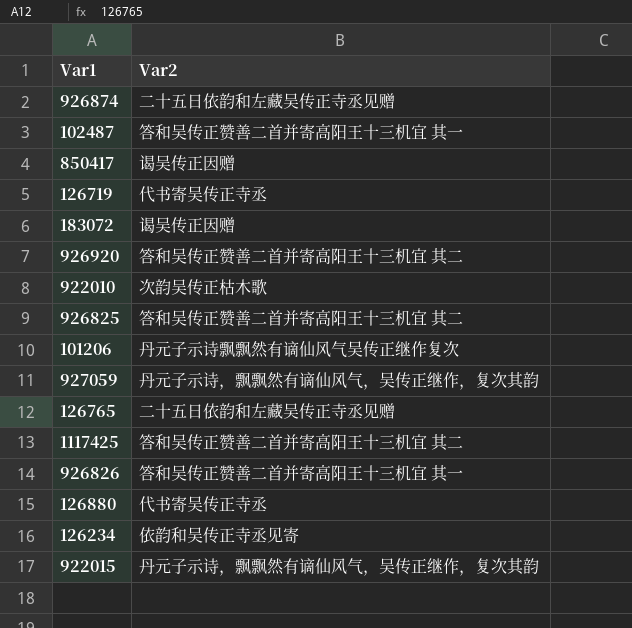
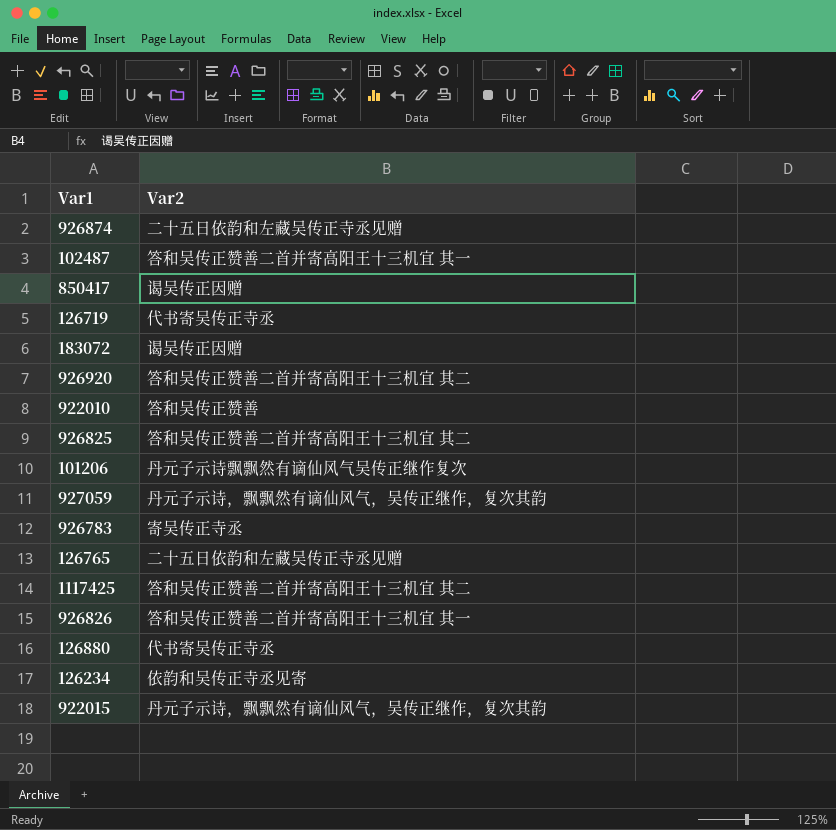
922010 | Var2: 次韵吴传正枯木歌 -> 答和吴传正赞善
row 926783: none -> 寄吴传正寺丞

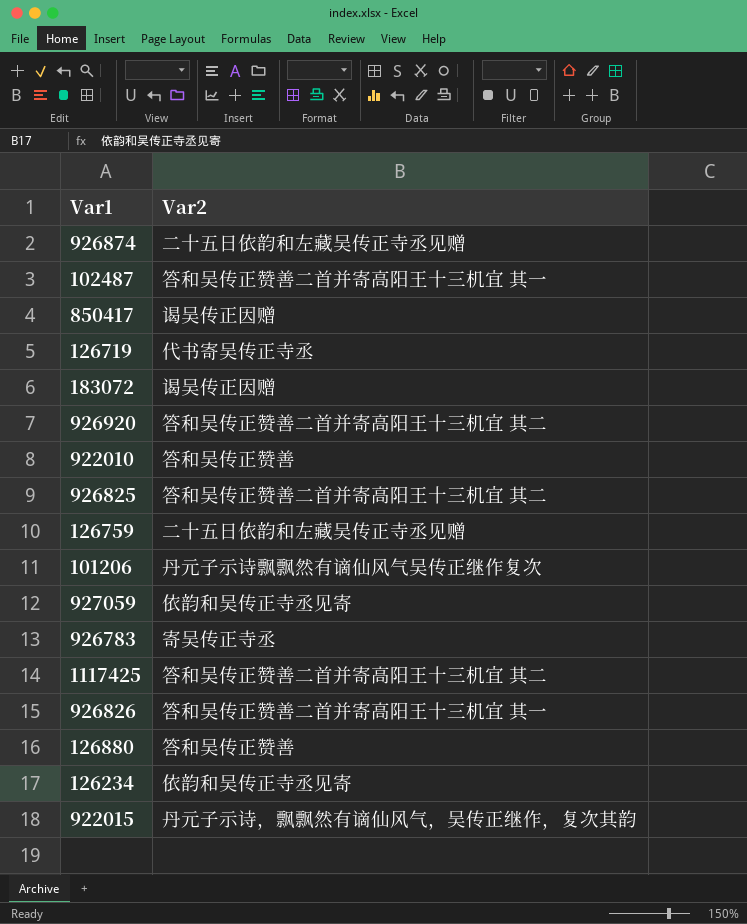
row 126765: 二十五日依韵和左藏吴传正寺丞见赠 -> none
row 126759: none -> 二十五日依韵和左藏吴传正寺丞见赠
927059 | Var2: 丹元子示诗，飘飘然有谪仙风气，吴传正继作，复次其韵 -> 依韵和吴传正寺丞见寄
126880 | Var2: 代书寄吴传正寺丞 -> 答和吴传正赞善

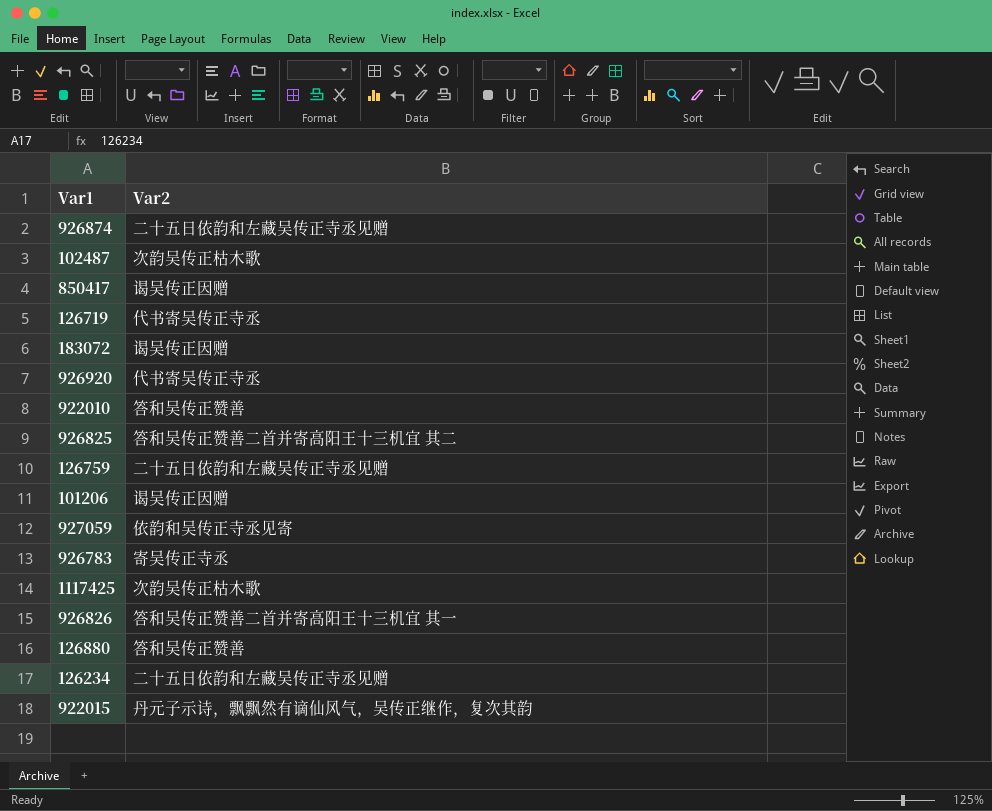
102487 | Var2: 答和吴传正赞善二首并寄高阳王十三机宜 其一 -> 次韵吴传正枯木歌
926920 | Var2: 答和吴传正赞善二首并寄高阳王十三机宜 其二 -> 代书寄吴传正寺丞
101206 | Var2: 丹元子示诗飘飘然有谪仙风气吴传正继作复次 -> 谒吴传正因赠
1117425 | Var2: 答和吴传正赞善二首并寄高阳王十三机宜 其二 -> 次韵吴传正枯木歌
126234 | Var2: 依韵和吴传正寺丞见寄 -> 二十五日依韵和左藏吴传正寺丞见赠

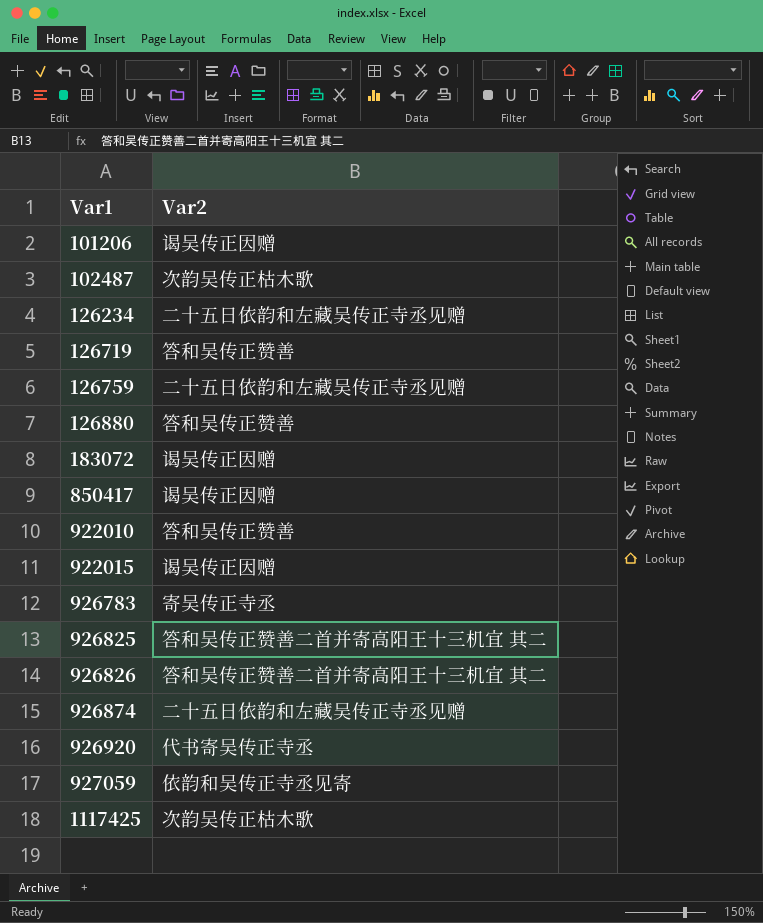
row order: none -> Var1 ascending
126719 | Var2: 代书寄吴传正寺丞 -> 答和吴传正赞善
922015 | Var2: 丹元子示诗，飘飘然有谪仙风气，吴传正继作，复次其韵 -> 谒吴传正因赠
926826 | Var2: 答和吴传正赞善二首并寄高阳王十三机宜 其一 -> 答和吴传正赞善二首并寄高阳王十三机宜 其二

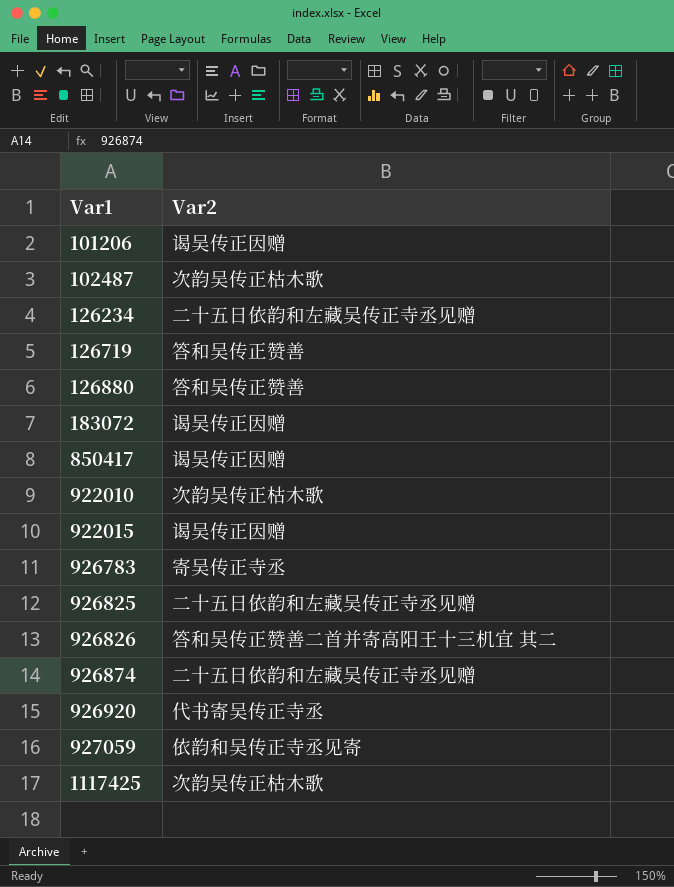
row 126759: 二十五日依韵和左藏吴传正寺丞见赠 -> none
922010 | Var2: 答和吴传正赞善 -> 次韵吴传正枯木歌
926825 | Var2: 答和吴传正赞善二首并寄高阳王十三机宜 其二 -> 二十五日依韵和左藏吴传正寺丞见赠

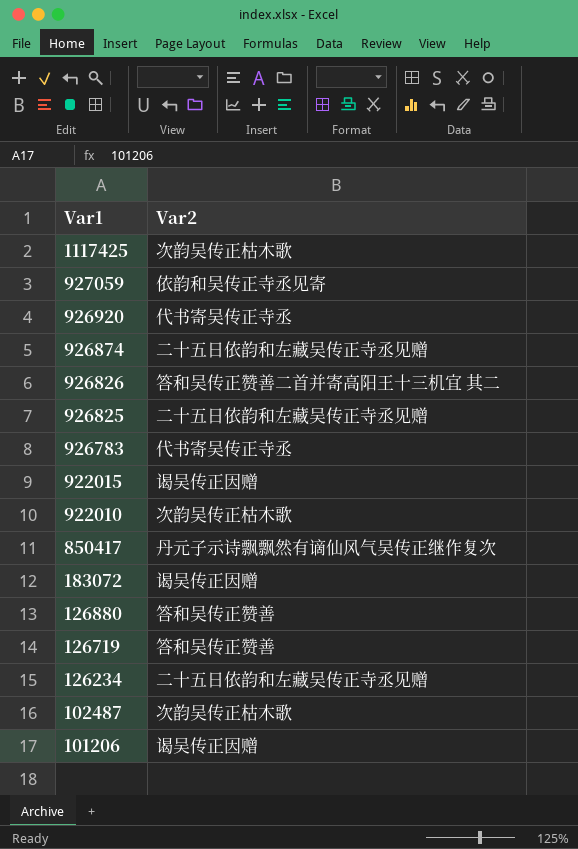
row order: Var1 ascending -> Var1 descending
926783 | Var2: 寄吴传正寺丞 -> 代书寄吴传正寺丞
850417 | Var2: 谒吴传正因赠 -> 丹元子示诗飘飘然有谪仙风气吴传正继作复次

